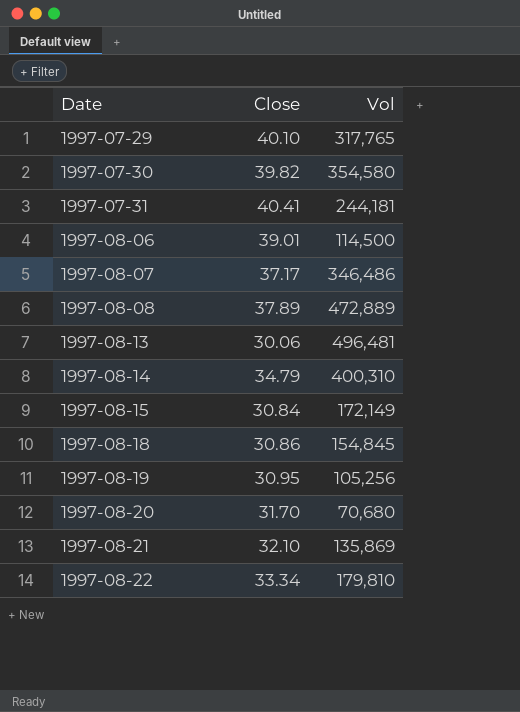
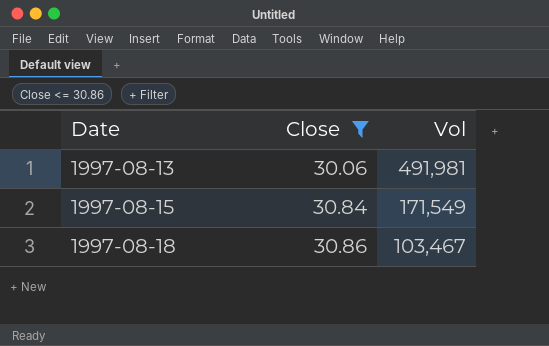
filter: none -> Close <= 30.86
1997-08-13 | Vol: 496,481 -> 491,981
1997-08-15 | Vol: 172,149 -> 171,549
1997-08-18 | Vol: 154,845 -> 103,467

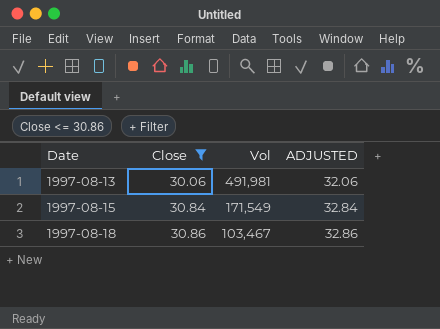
column ADJUSTED | formula: none -> [Close] + 2

